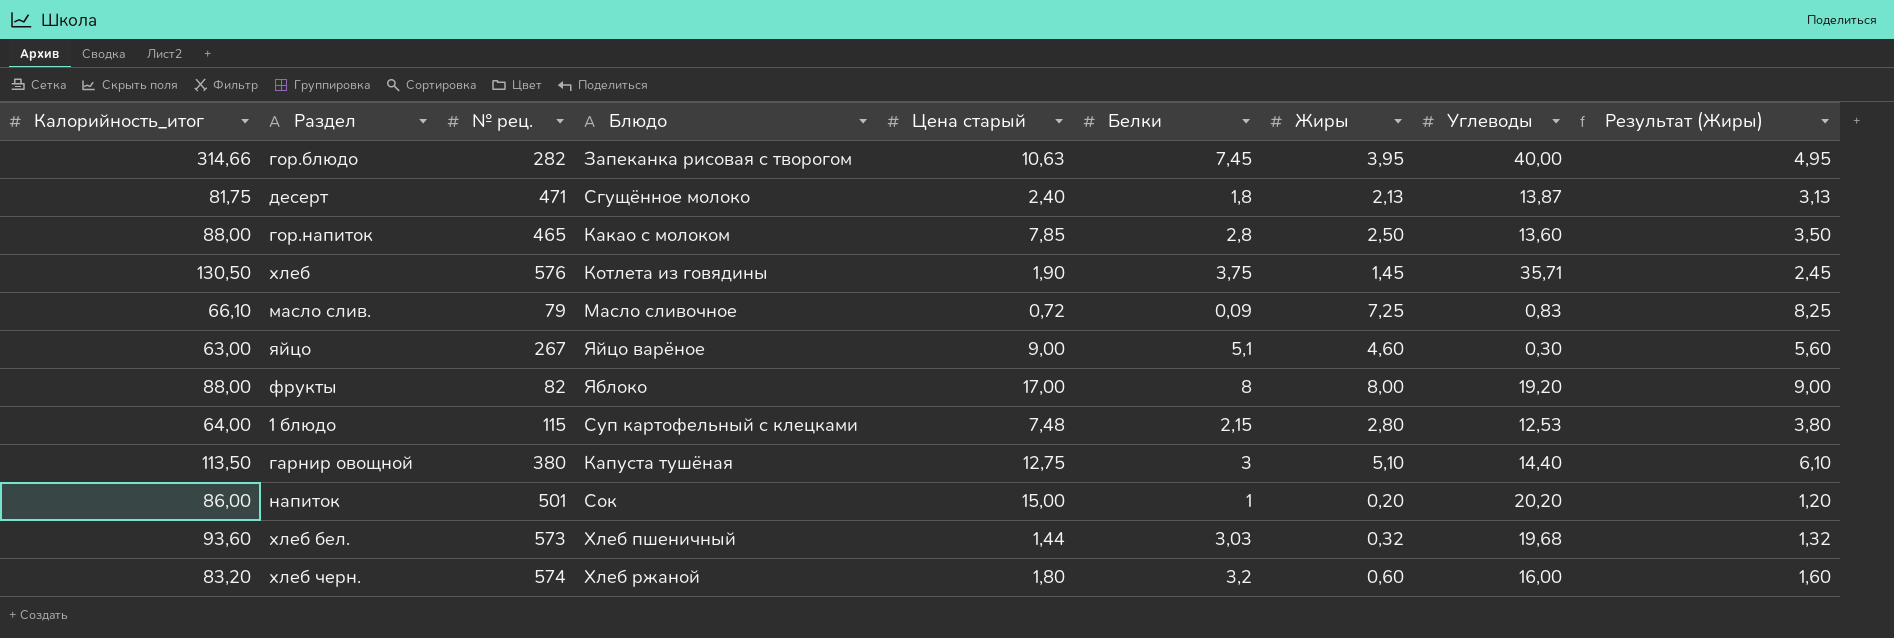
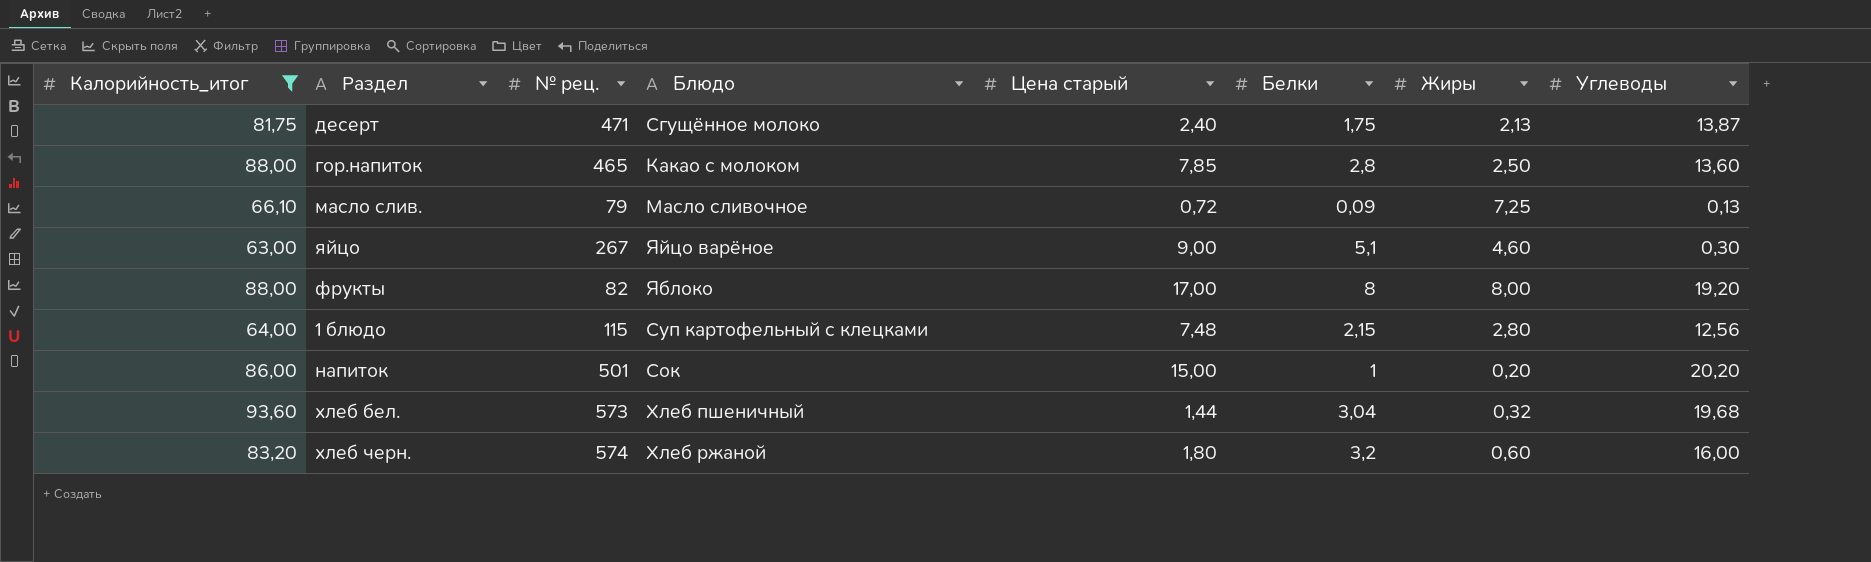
filter: none -> Калорийность_итог <= 93,60
column Результат (Жиры) | formula: [Жиры] + 1 -> none
десерт | Белки: 1,8 -> 1,75
масло слив. | Углеводы: 0,83 -> 0,13
1 блюдо | Углеводы: 12,53 -> 12,56
хлеб бел. | Белки: 3,03 -> 3,04

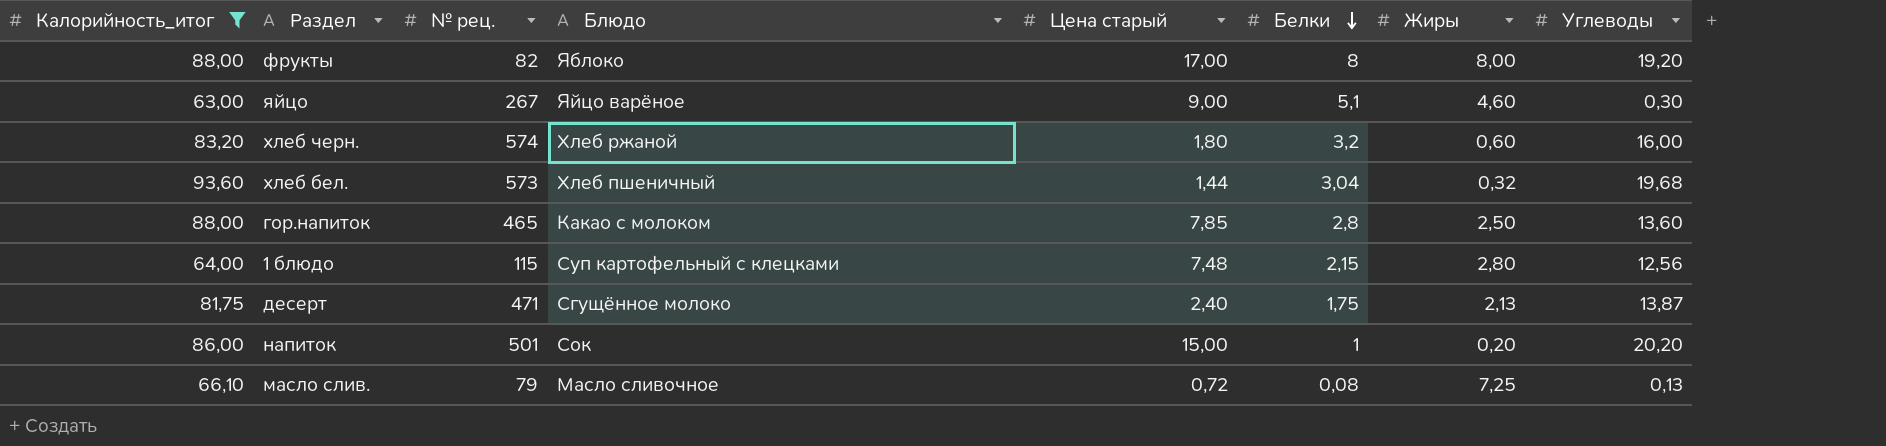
row order: none -> Белки descending
масло слив. | Белки: 0,09 -> 0,08

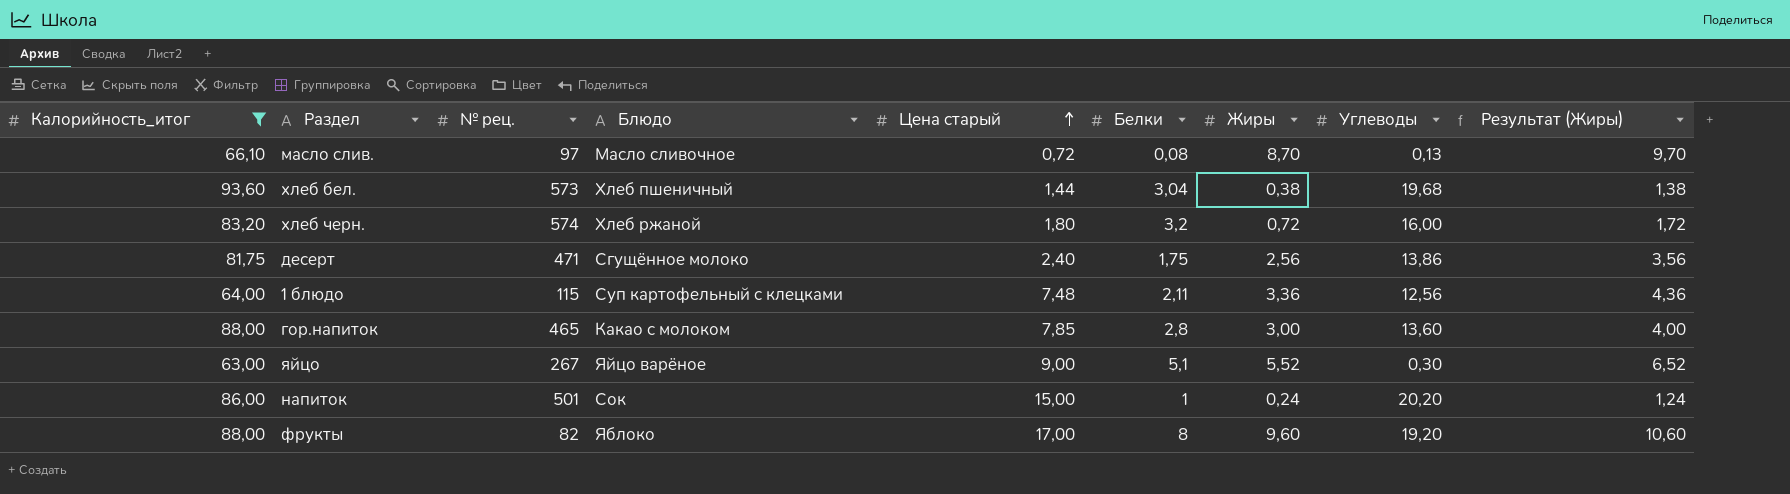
row order: Белки descending -> Цена старый ascending
column Результат (Жиры) | formula: none -> [Жиры] + 1
масло слив. | № рец.: 79 -> 97
масло слив. | Жиры: 7,25 -> 8,70
хлеб бел. | Жиры: 0,32 -> 0,38
хлеб черн. | Жиры: 0,60 -> 0,72
десерт | Жиры: 2,13 -> 2,56
десерт | Углеводы: 13,87 -> 13,86
1 блюдо | Белки: 2,15 -> 2,11
1 блюдо | Жиры: 2,80 -> 3,36
гор.напиток | Жиры: 2,50 -> 3,00
яйцо | Жиры: 4,60 -> 5,52
напиток | Жиры: 0,20 -> 0,24
фрукты | Жиры: 8,00 -> 9,60

